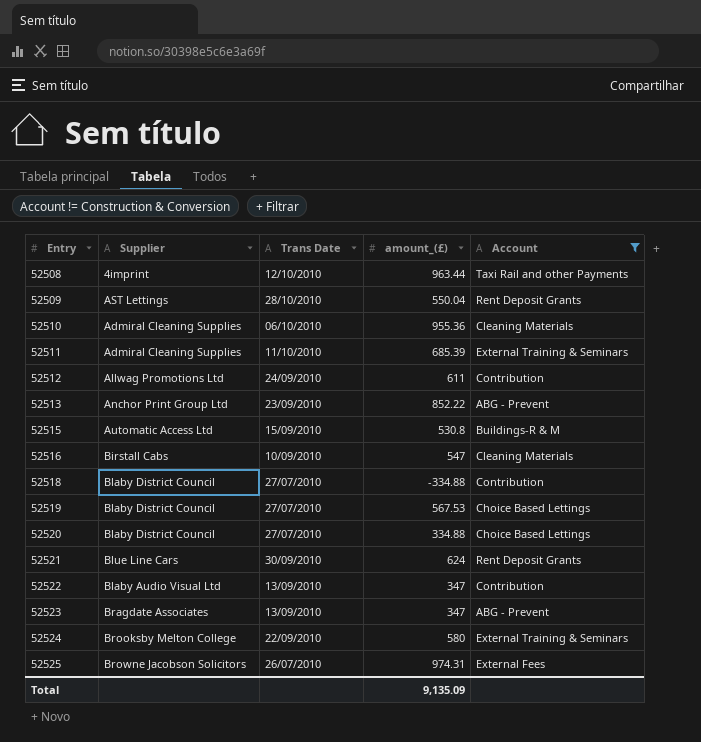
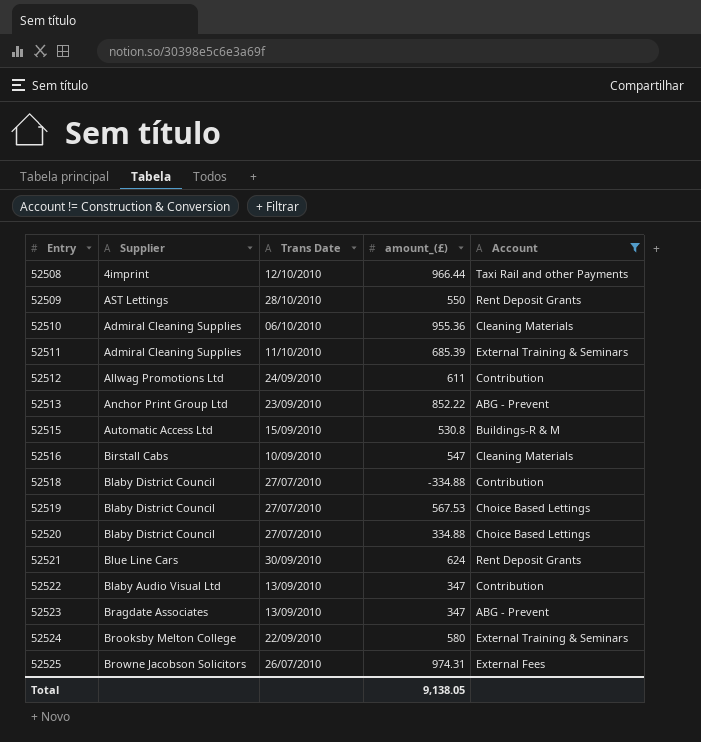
52508 | amount_(£): 963.44 -> 966.44
52509 | amount_(£): 550.04 -> 550
Total | amount_(£): 9,135.09 -> 9,138.05

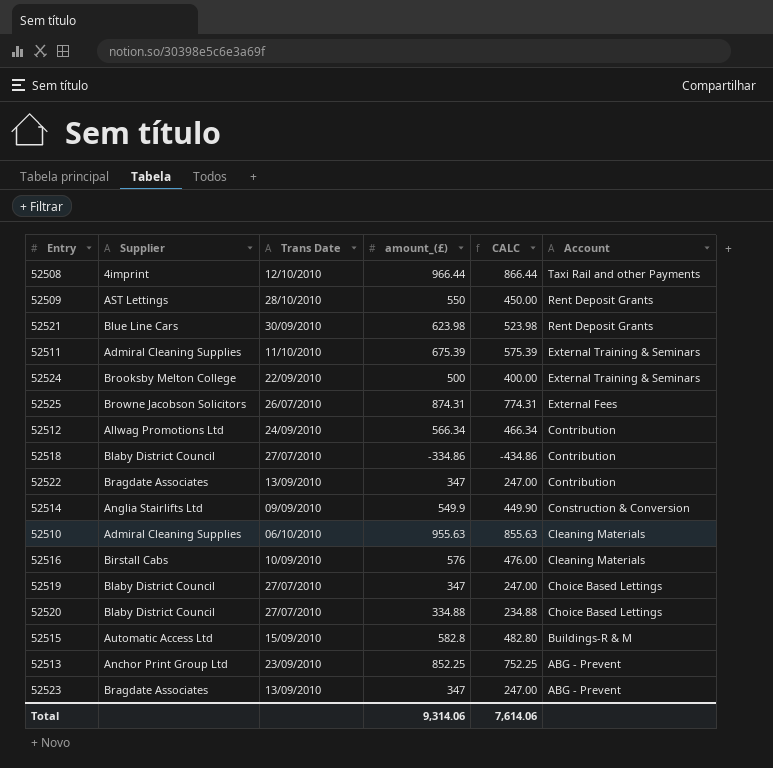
filter: Account != Construction & Conversion -> none
row order: Entry ascending -> Account descending
column CALC | formula: none -> [amount_(£)] - 100
52521 | amount_(£): 624 -> 623.98
52511 | amount_(£): 685.39 -> 675.39
52524 | amount_(£): 580 -> 500
52525 | amount_(£): 974.31 -> 874.31
52512 | amount_(£): 611 -> 566.34
52518 | amount_(£): -334.88 -> -334.86
52522 | Supplier: Blaby Audio Visual Ltd -> Bragdate Associates
52510 | amount_(£): 955.36 -> 955.63
52516 | amount_(£): 547 -> 576
52519 | amount_(£): 567.53 -> 347
52515 | amount_(£): 530.8 -> 582.8
52513 | amount_(£): 852.22 -> 852.25
Total | amount_(£): 9,138.05 -> 9,314.06

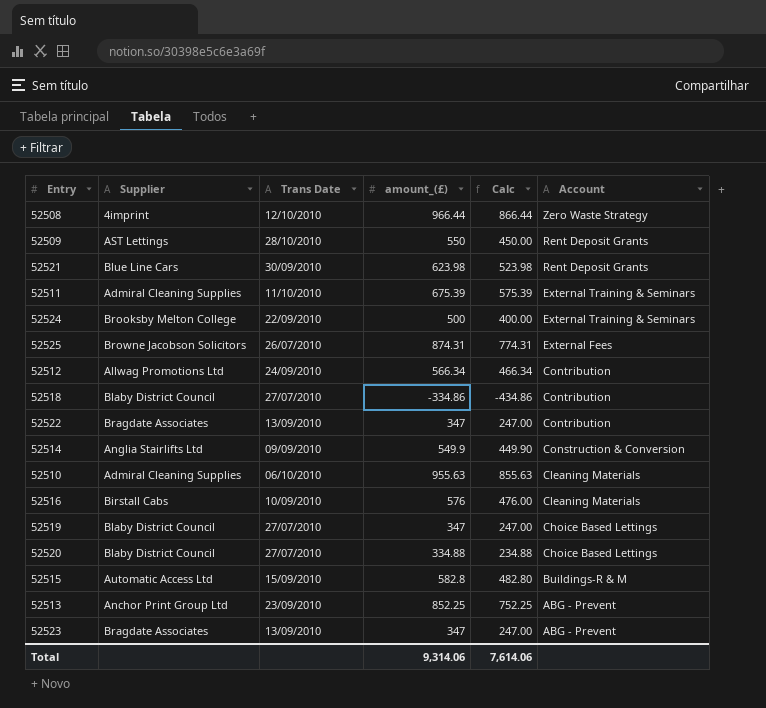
column name: CALC -> Calc
52508 | Account: Taxi Rail and other Payments -> Zero Waste Strategy

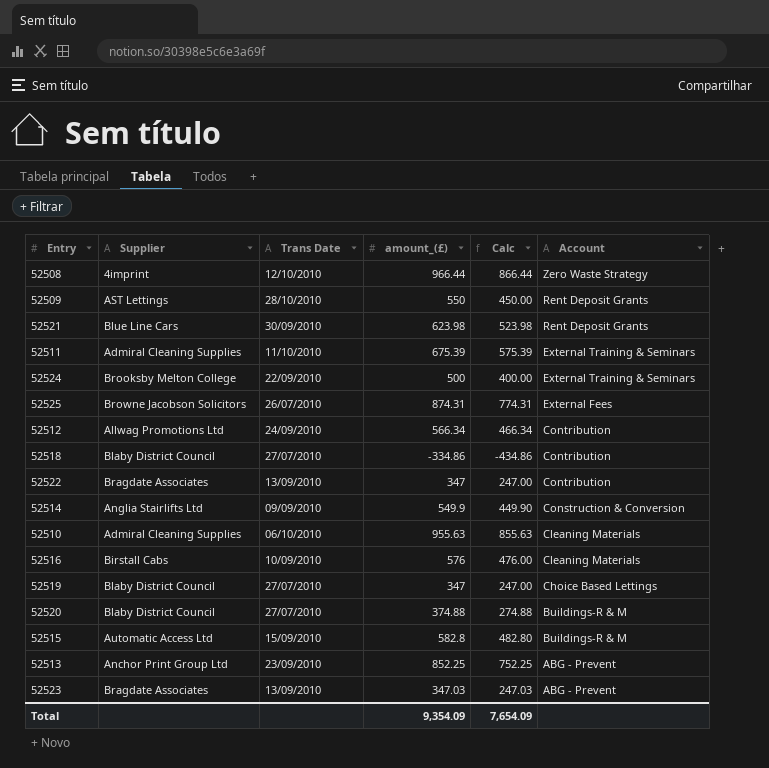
52520 | amount_(£): 334.88 -> 374.88
52520 | Calc: 234.88 -> 274.88
52520 | Account: Choice Based Lettings -> Buildings-R & M
52523 | amount_(£): 347 -> 347.03
52523 | Calc: 247.00 -> 247.03
Total | amount_(£): 9,314.06 -> 9,354.09
Total | Calc: 7,614.06 -> 7,654.09

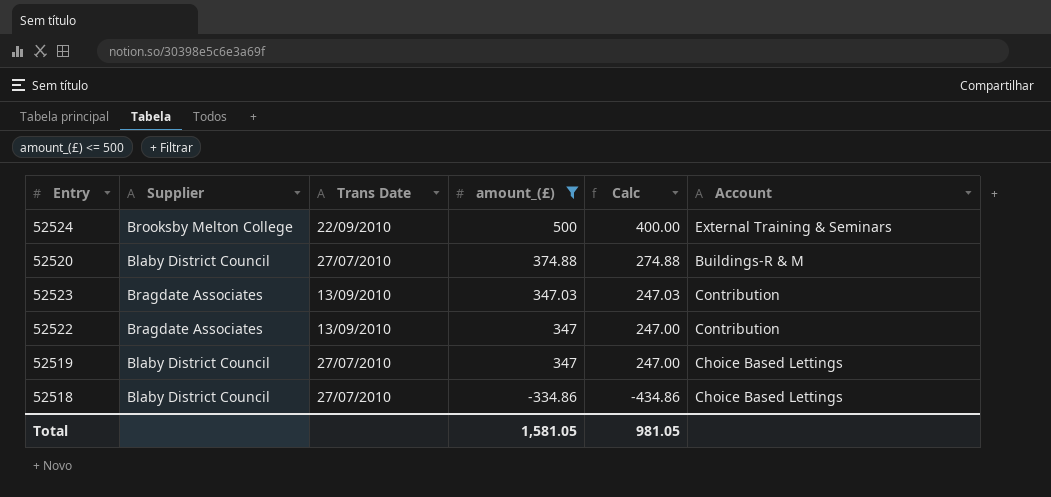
filter: none -> amount_(£) <= 500
row order: Account descending -> amount_(£) descending
52523 | Account: ABG - Prevent -> Contribution
52518 | Account: Contribution -> Choice Based Lettings
Total | amount_(£): 9,354.09 -> 1,581.05
Total | Calc: 7,654.09 -> 981.05

